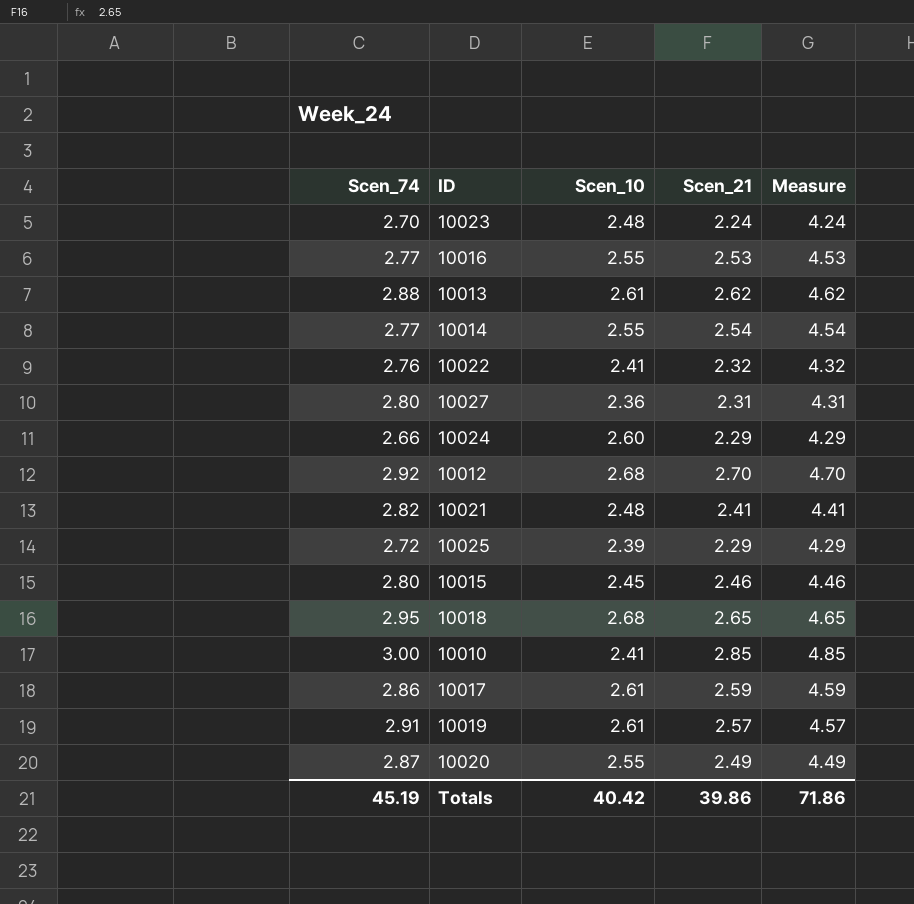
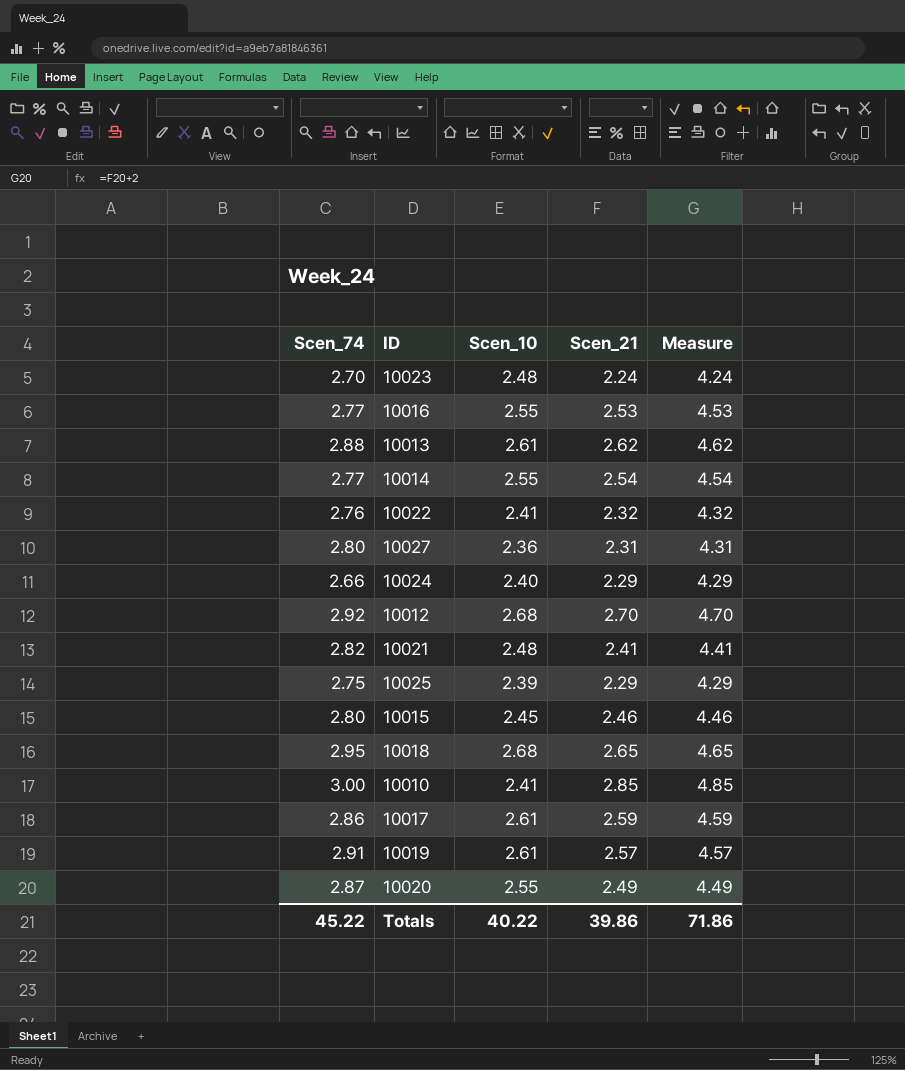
10024 | Scen_10: 2.60 -> 2.40
10025 | Scen_74: 2.72 -> 2.75
Totals | Scen_74: 45.19 -> 45.22
Totals | Scen_10: 40.42 -> 40.22

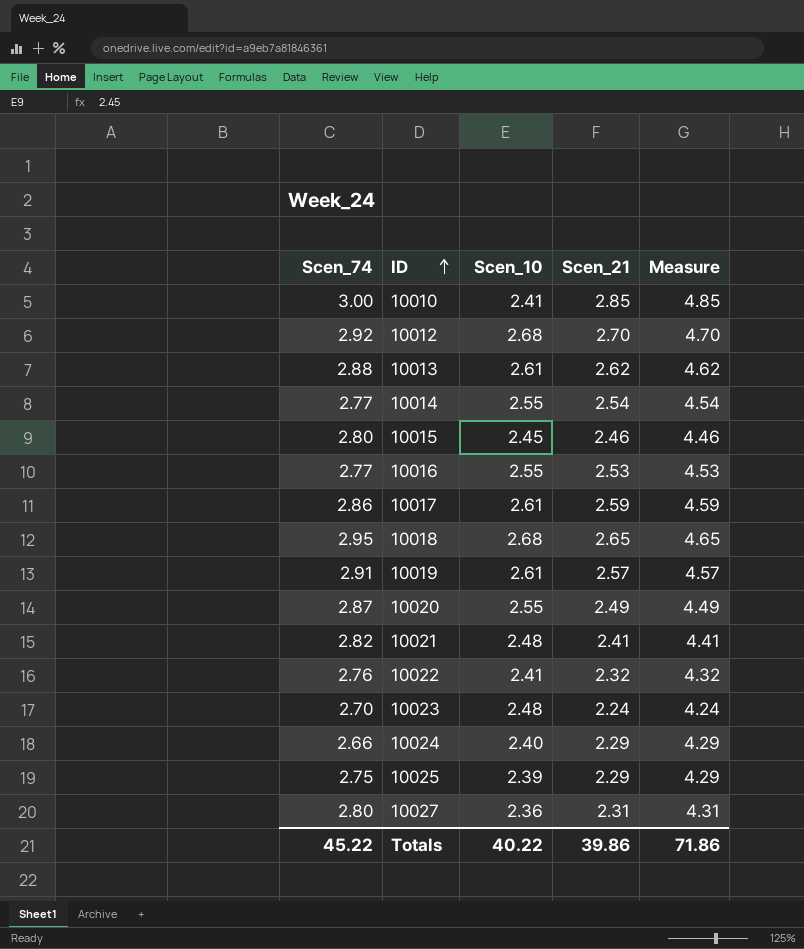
row order: none -> ID ascending

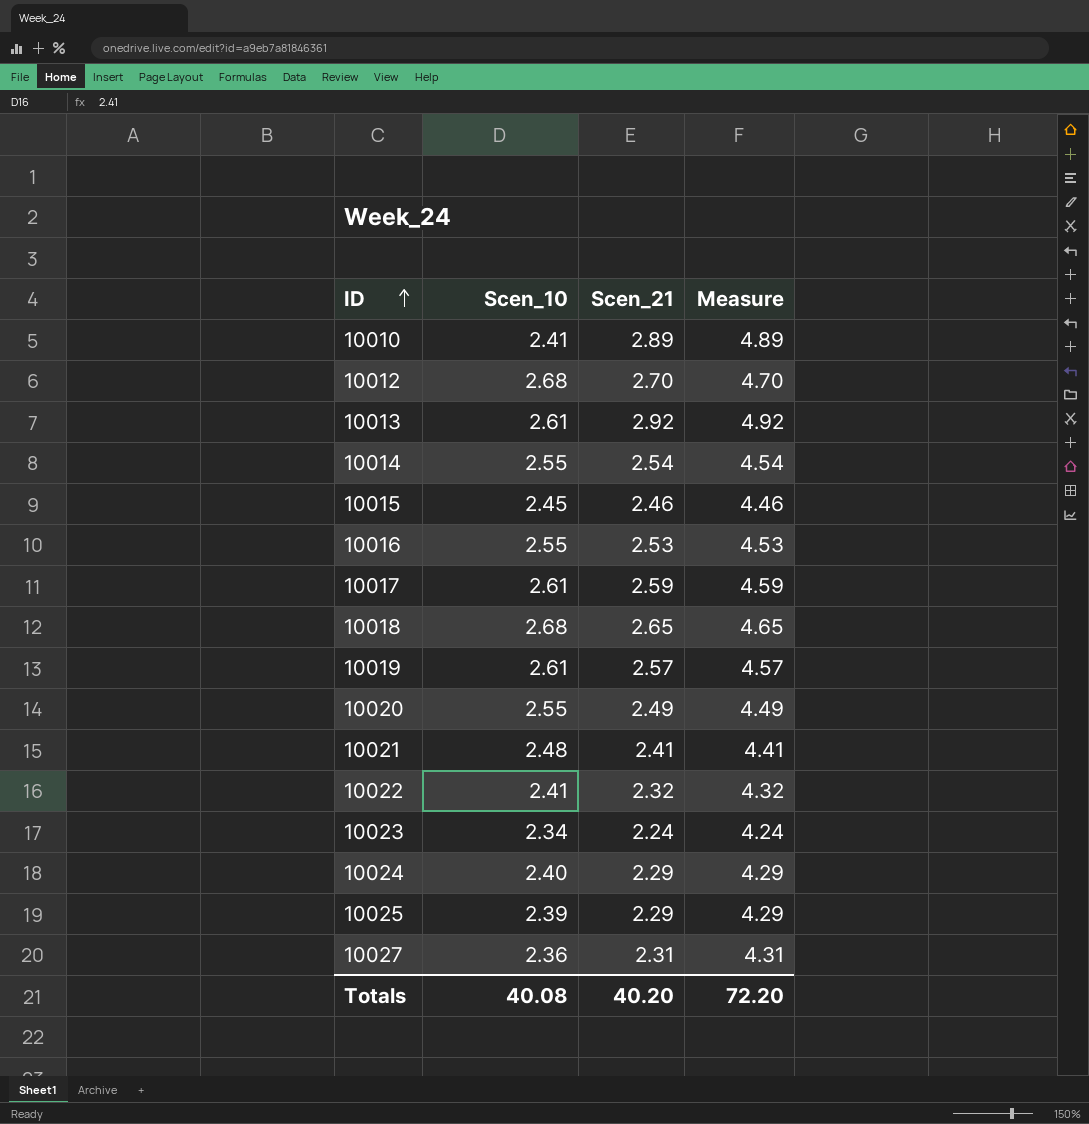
column Scen_74 | position: 1 -> none
10010 | Scen_21: 2.85 -> 2.89
10010 | Measure: 4.85 -> 4.89
10013 | Scen_21: 2.62 -> 2.92
10013 | Measure: 4.62 -> 4.92
10023 | Scen_10: 2.48 -> 2.34
Totals | Scen_10: 40.22 -> 40.08
Totals | Scen_21: 39.86 -> 40.20
Totals | Measure: 71.86 -> 72.20

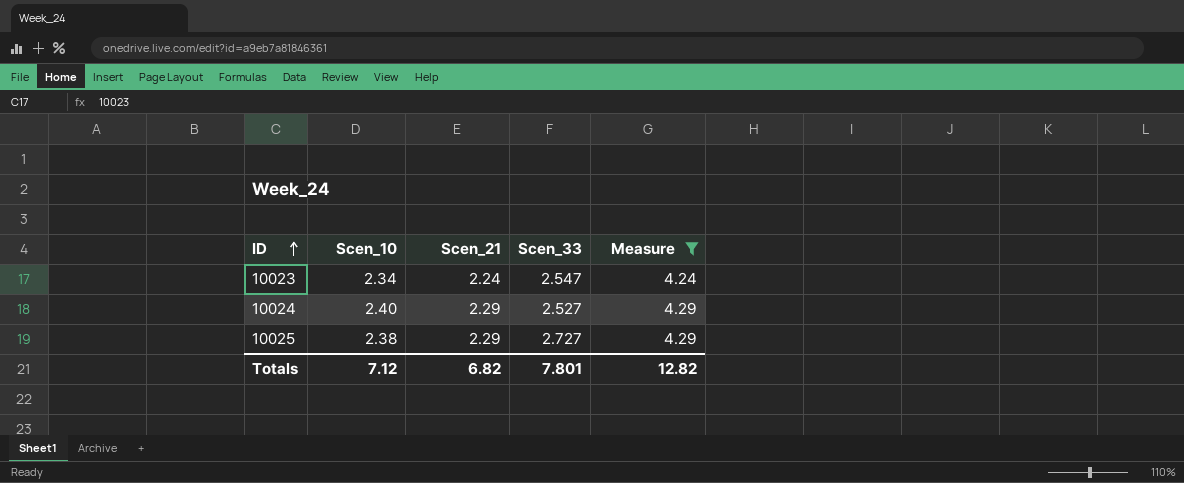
filter: none -> Measure <= 4.29
column Scen_33 | position: none -> 4
10025 | Scen_10: 2.39 -> 2.38
Totals | Scen_10: 40.08 -> 7.12
Totals | Scen_21: 40.20 -> 6.82
Totals | Measure: 72.20 -> 12.82

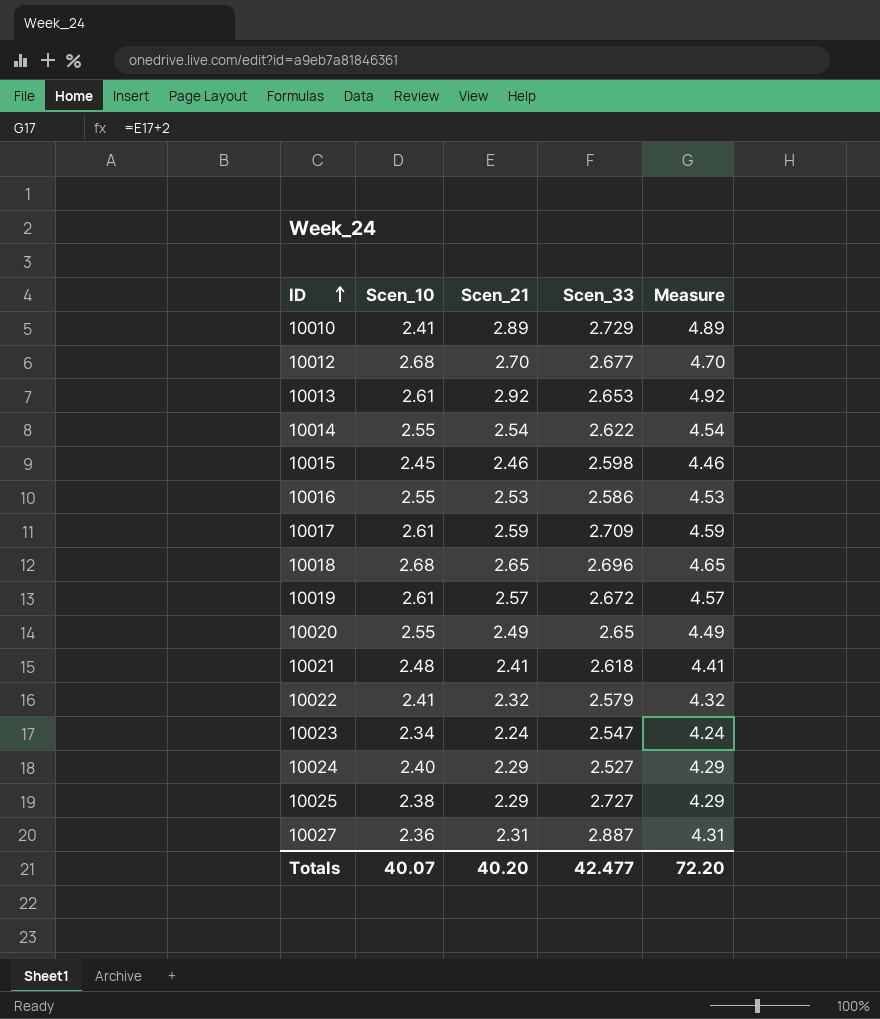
filter: Measure <= 4.29 -> none
Totals | Scen_10: 7.12 -> 40.07
Totals | Scen_21: 6.82 -> 40.20
Totals | Scen_33: 7.801 -> 42.477
Totals | Measure: 12.82 -> 72.20

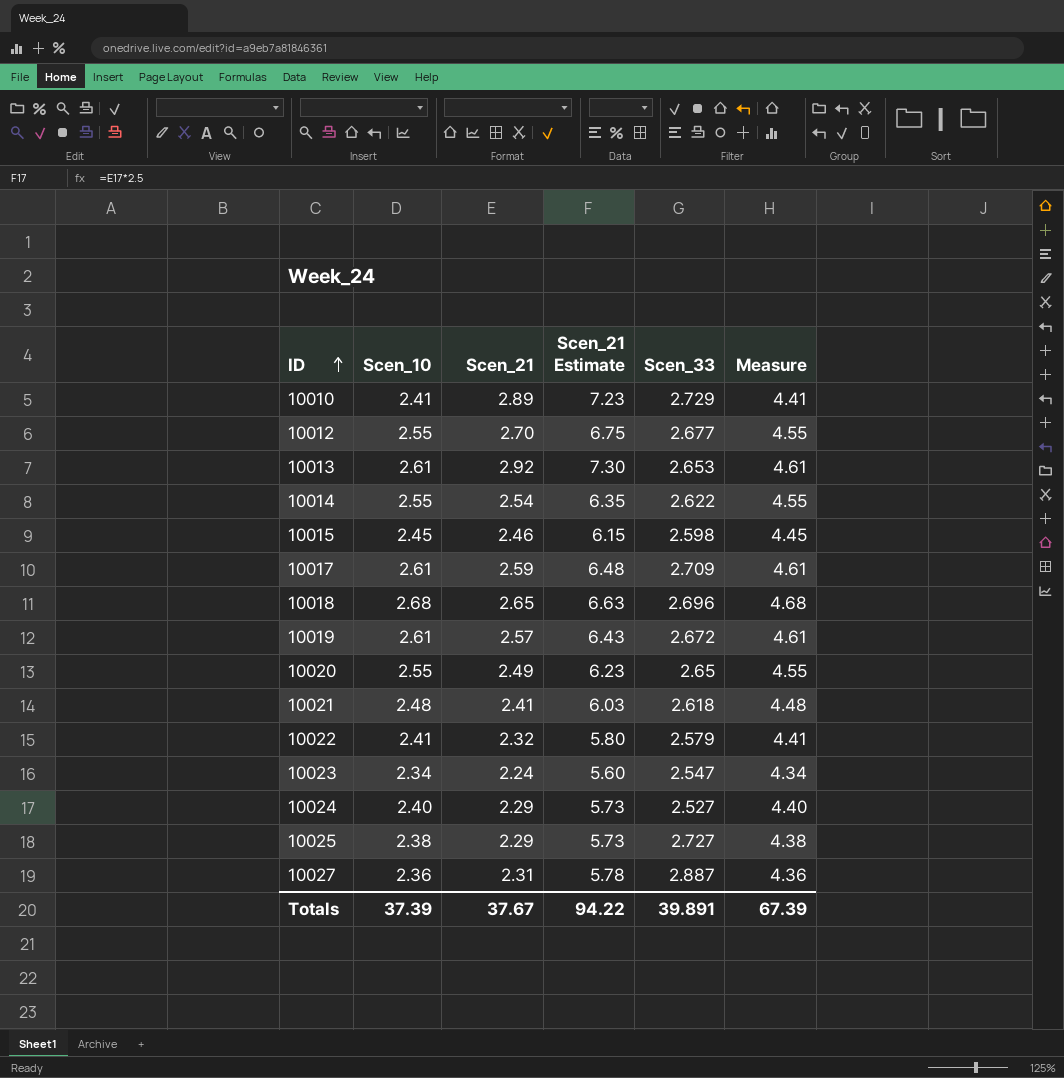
column Scen_21 Estimate | formula: none -> [Scen_21] * 2.5
column Measure | formula: [Scen_21] + 2 -> [Scen_10] + 2
row 10016: 2.55 | 2.53 | 2.586 | 4.53 -> none
10012 | Scen_10: 2.68 -> 2.55
Totals | Scen_10: 40.07 -> 37.39
Totals | Scen_21: 40.20 -> 37.67
Totals | Scen_33: 42.477 -> 39.891
Totals | Measure: 72.20 -> 67.39

